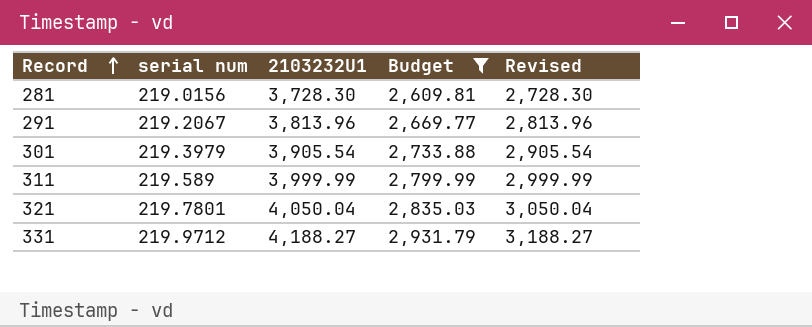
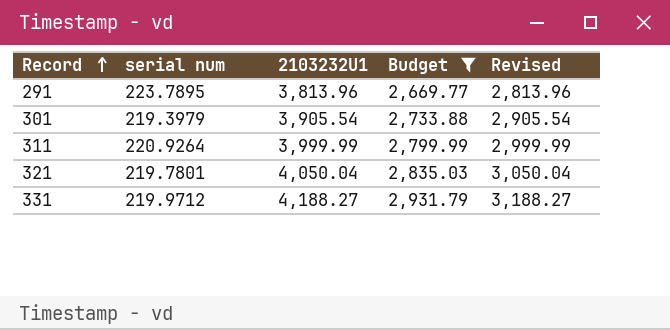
row 281: 219.0156 | 3,728.30 | 2,609.81 | 2,728.30 -> none
291 | serial num: 219.2067 -> 223.7895
311 | serial num: 219.589 -> 220.9264

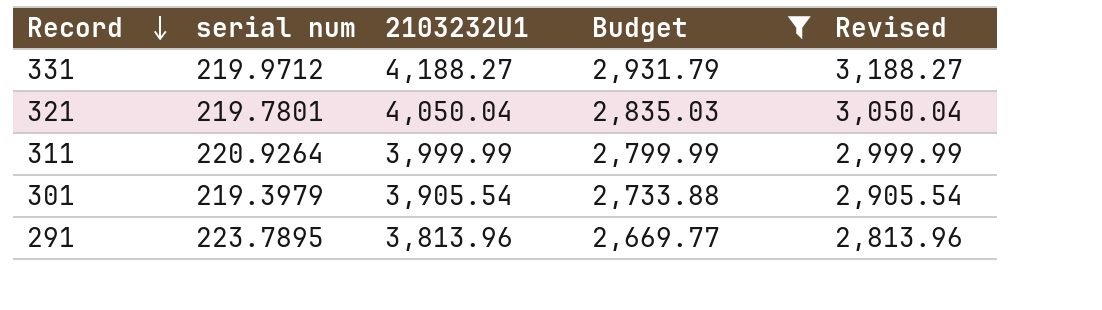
row order: Record ascending -> Record descending

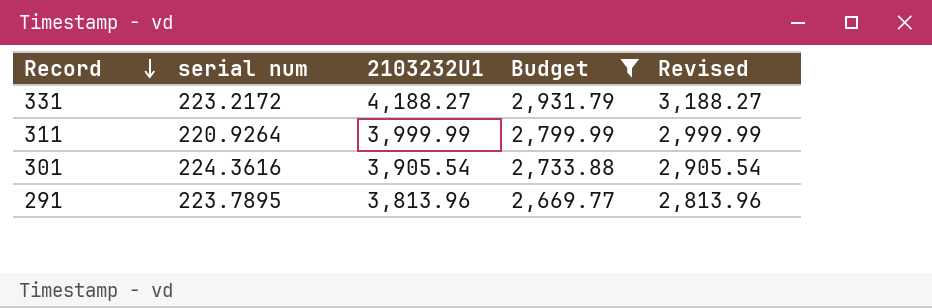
row 321: 219.7801 | 4,050.04 | 2,835.03 | 3,050.04 -> none
331 | serial num: 219.9712 -> 223.2172
301 | serial num: 219.3979 -> 224.3616

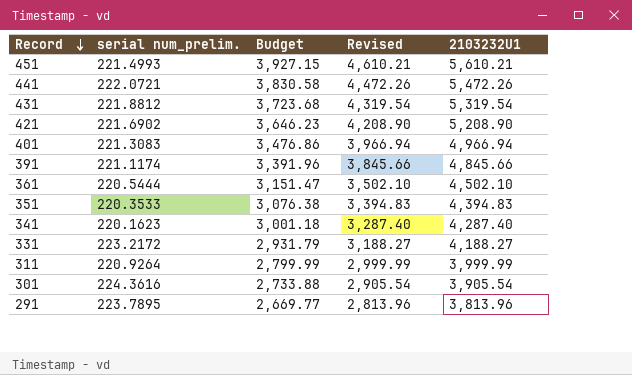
filter: Budget <= 2,931.79 -> none
column name: serial num -> serial num_prelim.
column 2103232U1 | position: 3 -> 5

